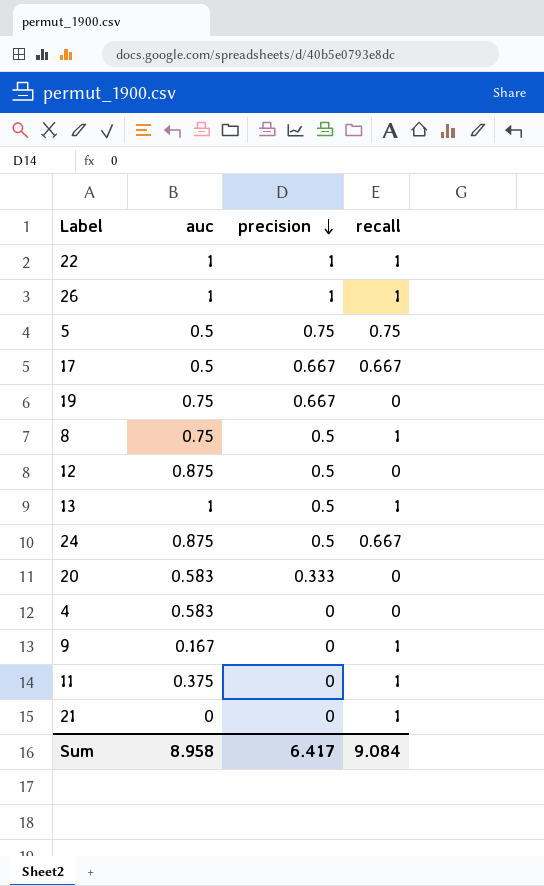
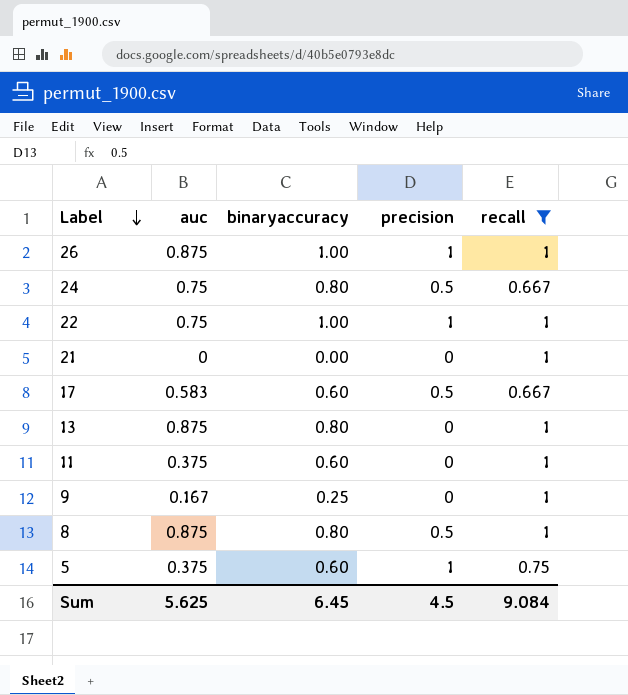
filter: none -> recall != 0
row order: precision descending -> Label descending
column binaryaccuracy | position: none -> 3
26 | auc: 1 -> 0.875
24 | auc: 0.875 -> 0.75
22 | auc: 1 -> 0.75
17 | auc: 0.5 -> 0.583
17 | precision: 0.667 -> 0.5
13 | auc: 1 -> 0.875
13 | precision: 0.5 -> 0
8 | auc: 0.75 -> 0.875
5 | auc: 0.5 -> 0.375
5 | precision: 0.75 -> 1
Sum | auc: 8.958 -> 5.625
Sum | precision: 6.417 -> 4.5

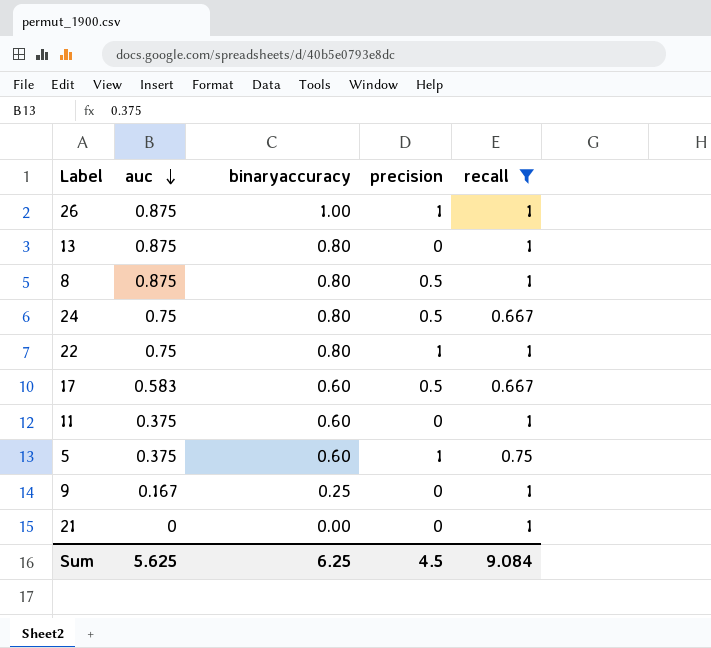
row order: Label descending -> auc descending
22 | binaryaccuracy: 1.00 -> 0.80
Sum | binaryaccuracy: 6.45 -> 6.25

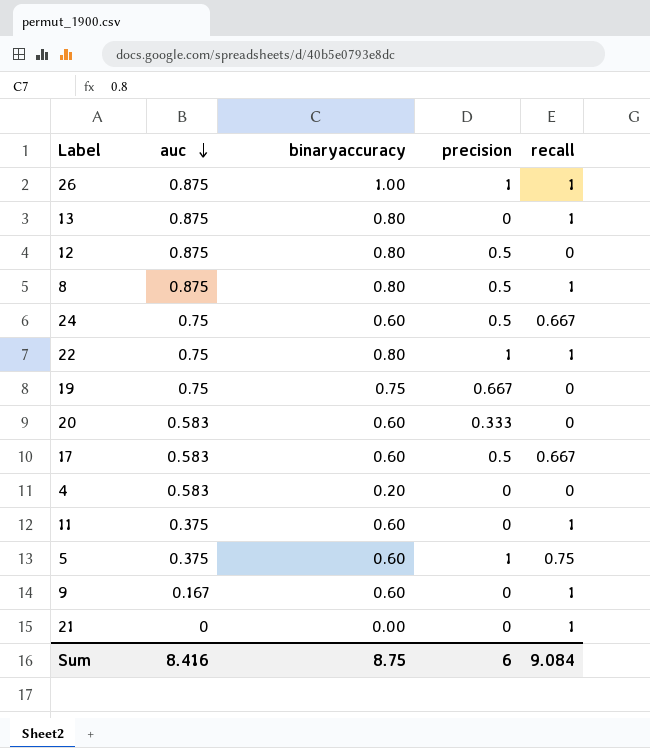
filter: recall != 0 -> none
24 | binaryaccuracy: 0.80 -> 0.60
9 | binaryaccuracy: 0.25 -> 0.60
Sum | auc: 5.625 -> 8.416
Sum | binaryaccuracy: 6.25 -> 8.75
Sum | precision: 4.5 -> 6

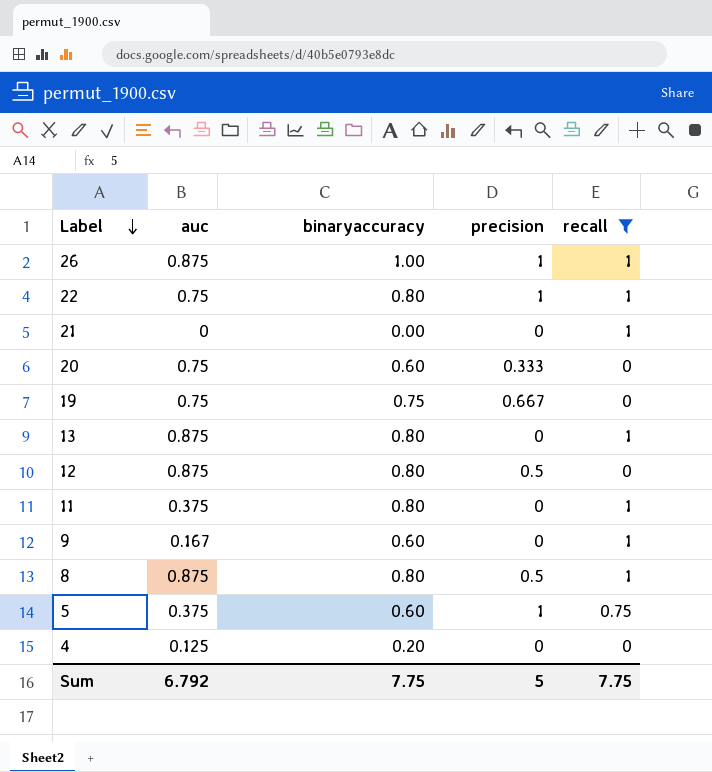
filter: none -> recall != 0.667
row order: auc descending -> Label descending
20 | auc: 0.583 -> 0.75
11 | binaryaccuracy: 0.60 -> 0.80
4 | auc: 0.583 -> 0.125
Sum | auc: 8.416 -> 6.792
Sum | binaryaccuracy: 8.75 -> 7.75
Sum | precision: 6 -> 5
Sum | recall: 9.084 -> 7.75

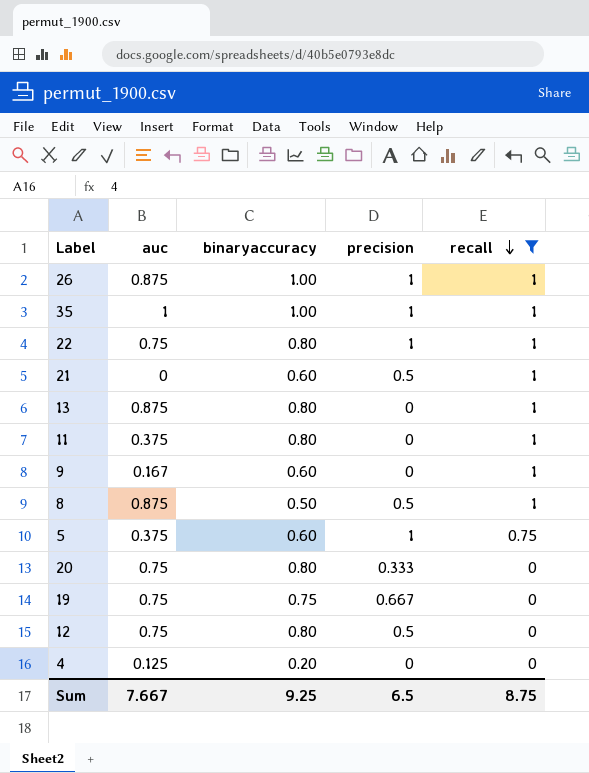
row order: Label descending -> recall descending
row 35: none -> 1 | 1.00 | 1 | 1
21 | binaryaccuracy: 0.00 -> 0.60
21 | precision: 0 -> 0.5
8 | binaryaccuracy: 0.80 -> 0.50
20 | binaryaccuracy: 0.60 -> 0.80
12 | auc: 0.875 -> 0.75
Sum | auc: 6.792 -> 7.667
Sum | binaryaccuracy: 7.75 -> 9.25
Sum | precision: 5 -> 6.5
Sum | recall: 7.75 -> 8.75

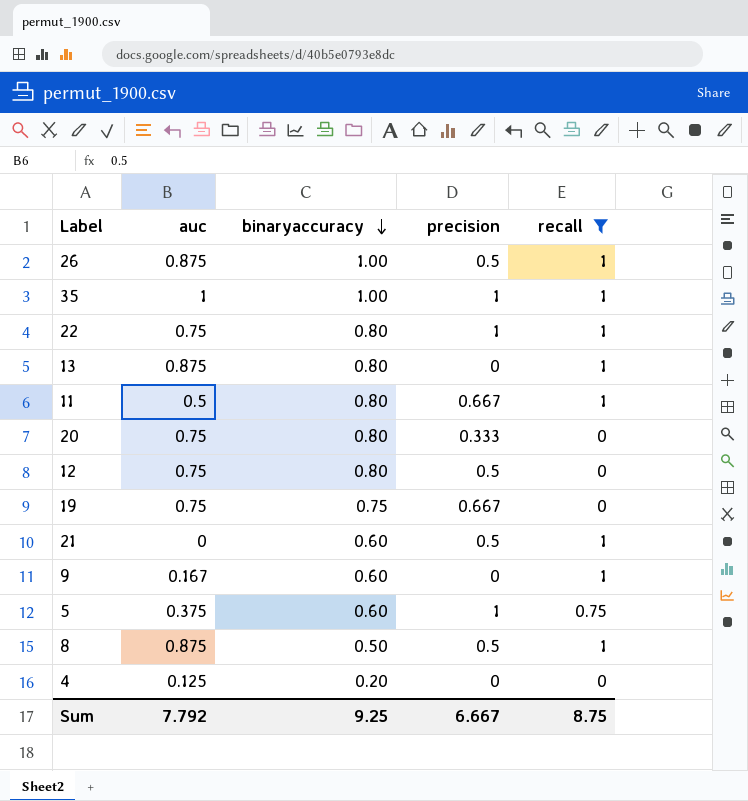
row order: recall descending -> binaryaccuracy descending
26 | precision: 1 -> 0.5
11 | auc: 0.375 -> 0.5
11 | precision: 0 -> 0.667
Sum | auc: 7.667 -> 7.792
Sum | precision: 6.5 -> 6.667

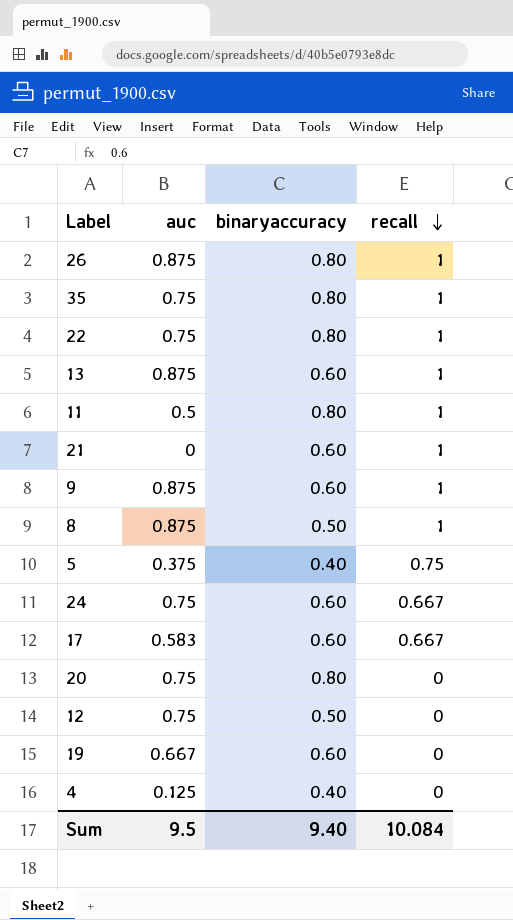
filter: recall != 0.667 -> none
row order: binaryaccuracy descending -> recall descending
column precision | position: 4 -> none
26 | binaryaccuracy: 1.00 -> 0.80
35 | auc: 1 -> 0.75
35 | binaryaccuracy: 1.00 -> 0.80
13 | binaryaccuracy: 0.80 -> 0.60
9 | auc: 0.167 -> 0.875
5 | binaryaccuracy: 0.60 -> 0.40
12 | binaryaccuracy: 0.80 -> 0.50
19 | auc: 0.75 -> 0.667
19 | binaryaccuracy: 0.75 -> 0.60
4 | binaryaccuracy: 0.20 -> 0.40
Sum | auc: 7.792 -> 9.5
Sum | binaryaccuracy: 9.25 -> 9.40
Sum | recall: 8.75 -> 10.084

